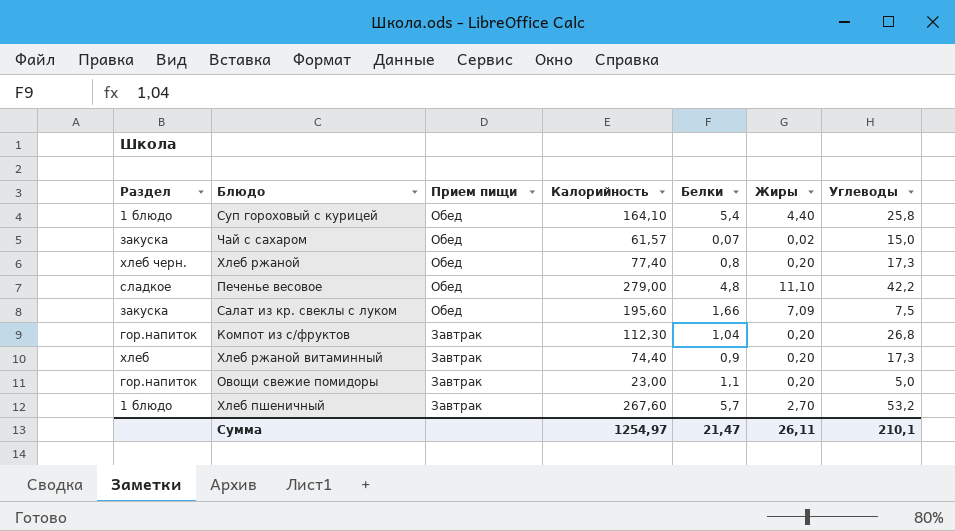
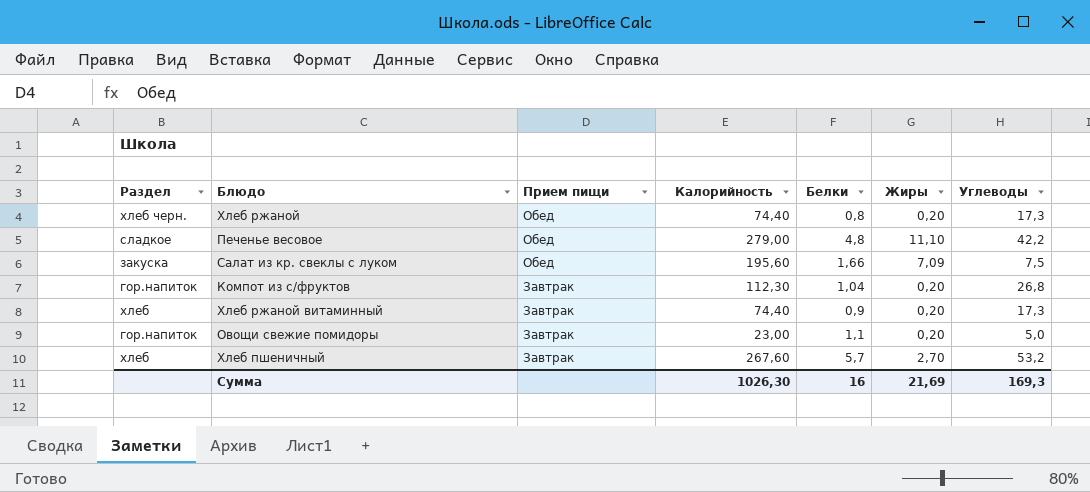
row Суп гороховый с курицей: 1 блюдо | Обед | 164,10 | 5,4 | 4,40 | 25,8 -> none
row Чай с сахаром: закуска | Обед | 61,57 | 0,07 | 0,02 | 15,0 -> none
Хлеб ржаной | Калорийность: 77,40 -> 74,40
Хлеб пшеничный | Раздел: 1 блюдо -> хлеб
Сумма | Калорийность: 1254,97 -> 1026,30
Сумма | Белки: 21,47 -> 16
Сумма | Жиры: 26,11 -> 21,69
Сумма | Углеводы: 210,1 -> 169,3

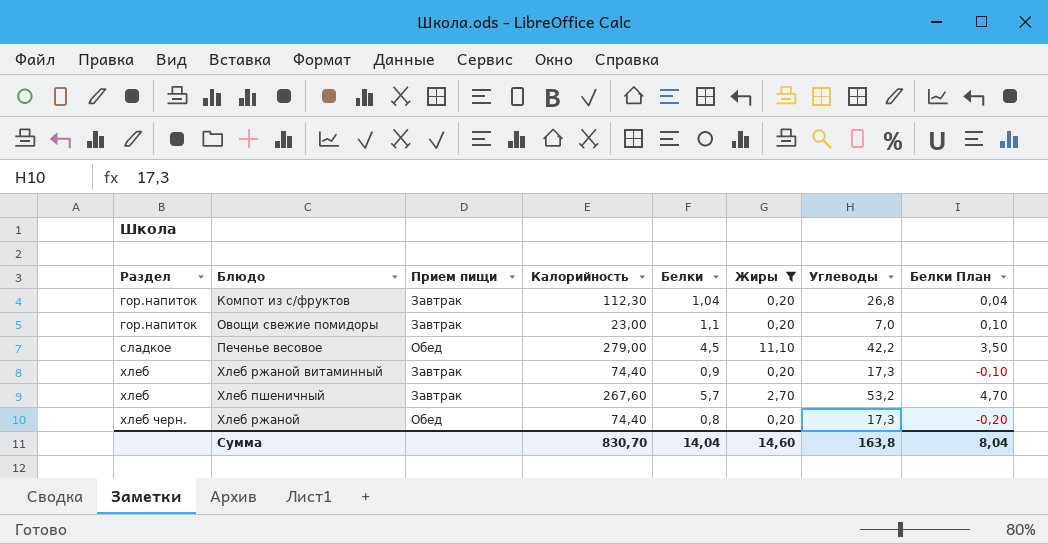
filter: none -> Жиры != 7,09
row order: Прием пищи descending -> Раздел ascending
column Белки План | formula: none -> [Белки] - 1
Овощи свежие помидоры | Углеводы: 5,0 -> 7,0
Печенье весовое | Белки: 4,8 -> 4,5
Сумма | Калорийность: 1026,30 -> 830,70
Сумма | Белки: 16 -> 14,04
Сумма | Жиры: 21,69 -> 14,60
Сумма | Углеводы: 169,3 -> 163,8

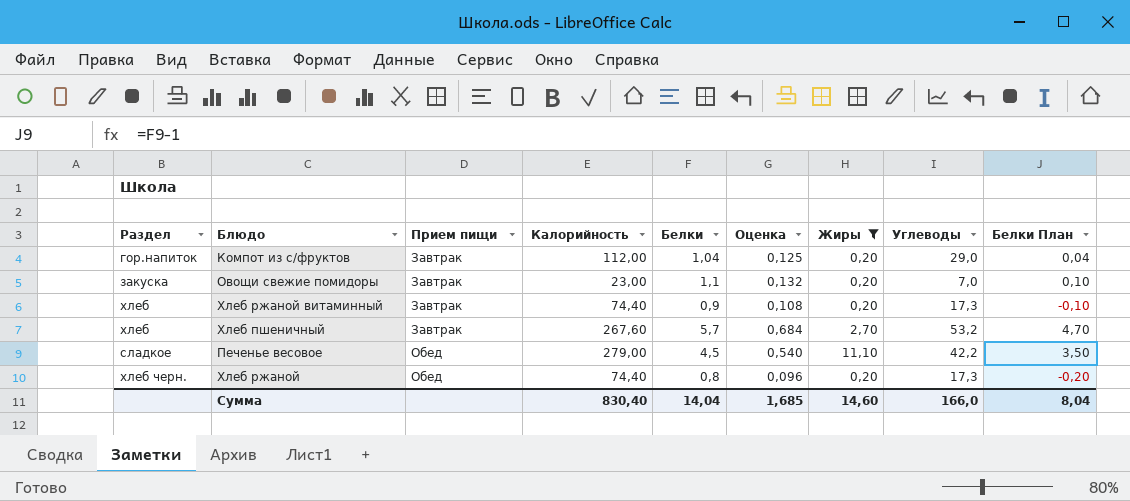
row order: Раздел ascending -> Прием пищи ascending
column Оценка | formula: none -> [Белки] * 0,12
Компот из с/фруктов | Калорийность: 112,30 -> 112,00
Компот из с/фруктов | Углеводы: 26,8 -> 29,0
Овощи свежие помидоры | Раздел: гор.напиток -> закуска
Сумма | Калорийность: 830,70 -> 830,40
Сумма | Углеводы: 163,8 -> 166,0

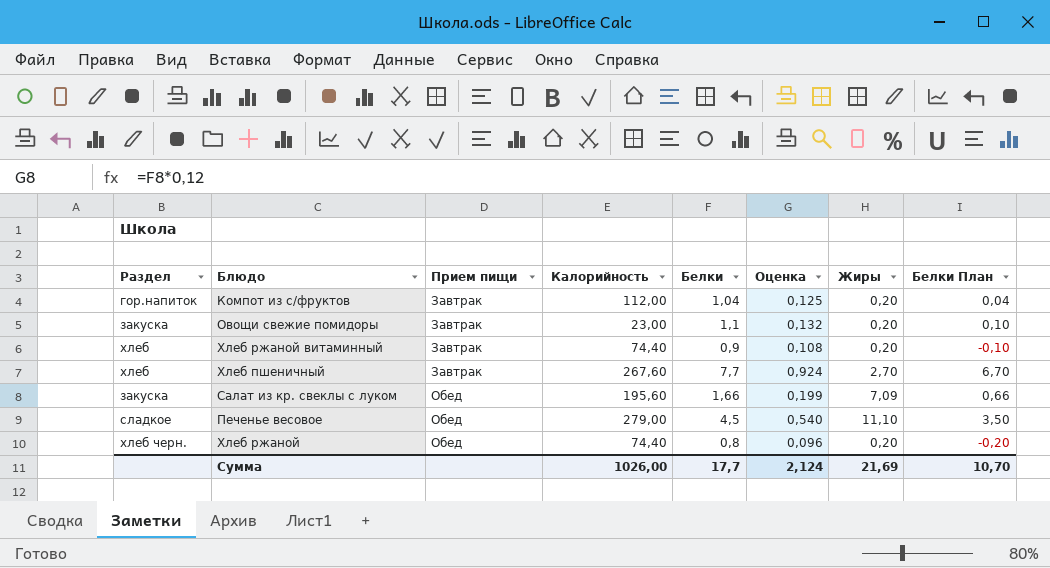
filter: Жиры != 7,09 -> none
column Углеводы | position: 8 -> none
Хлеб пшеничный | Белки: 5,7 -> 7,7
Хлеб пшеничный | Оценка: 0,684 -> 0,924
Хлеб пшеничный | Белки План: 4,70 -> 6,70
Сумма | Калорийность: 830,40 -> 1026,00
Сумма | Белки: 14,04 -> 17,7
Сумма | Оценка: 1,685 -> 2,124
Сумма | Жиры: 14,60 -> 21,69
Сумма | Белки План: 8,04 -> 10,70

